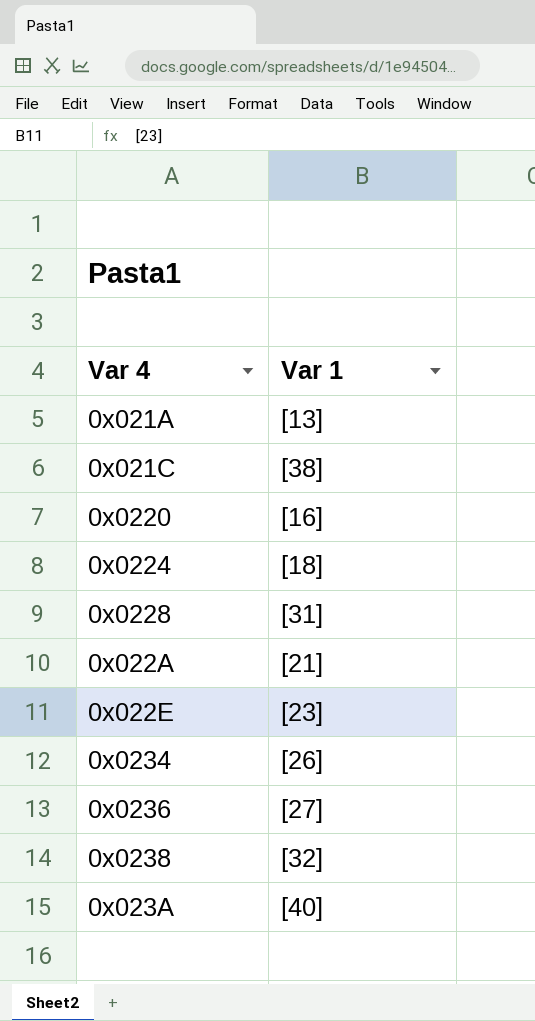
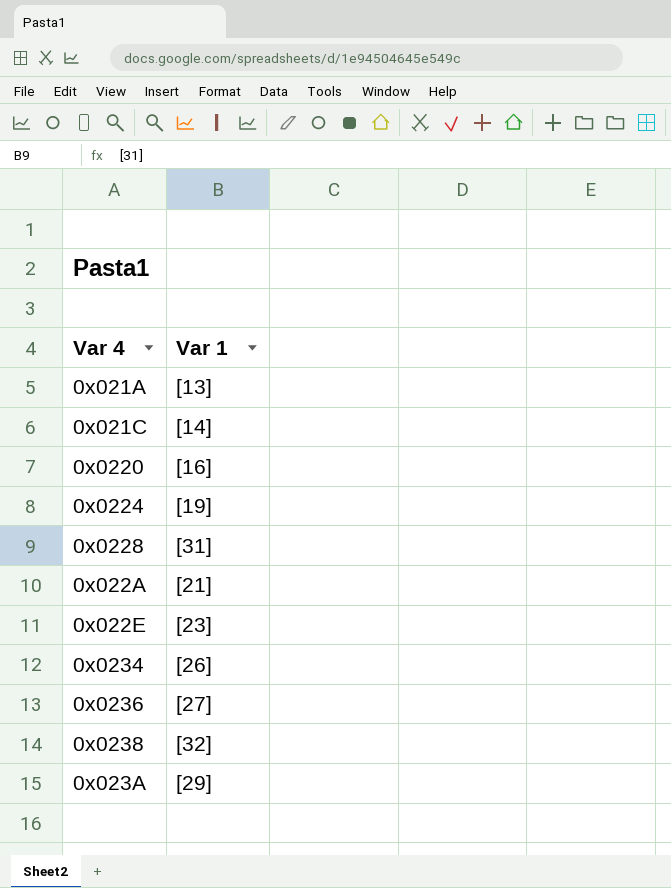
0x021C | Var 1: [38] -> [14]
0x0224 | Var 1: [18] -> [19]
0x023A | Var 1: [40] -> [29]

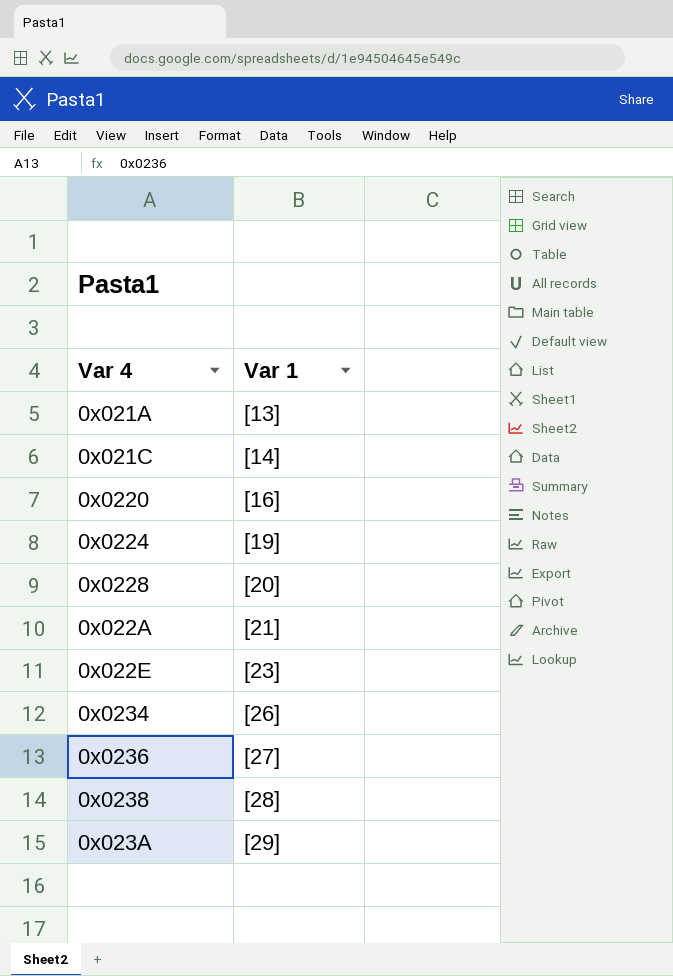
0x0228 | Var 1: [31] -> [20]
0x0238 | Var 1: [32] -> [28]

